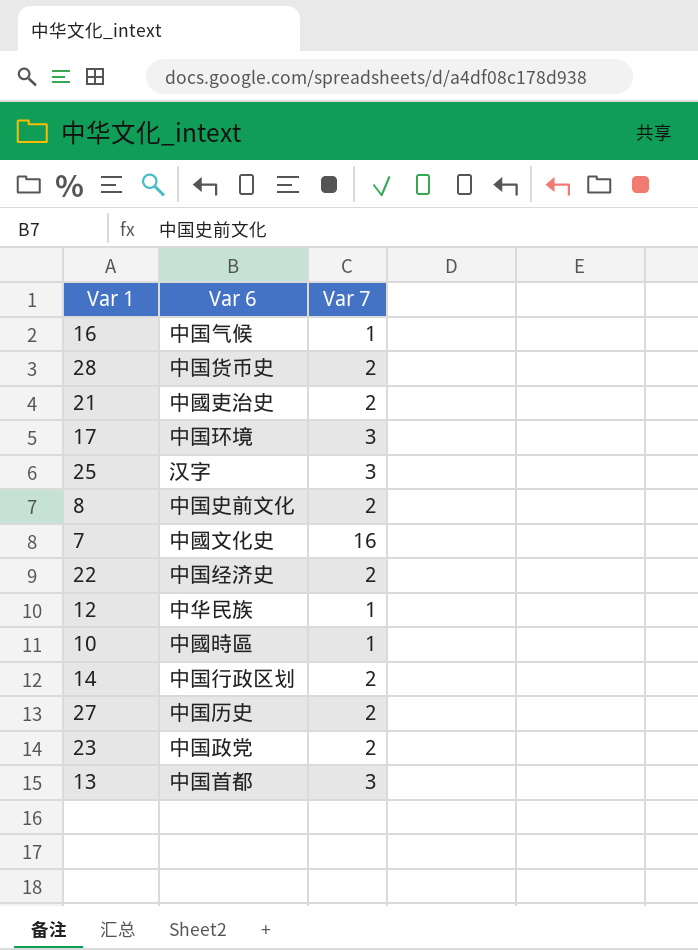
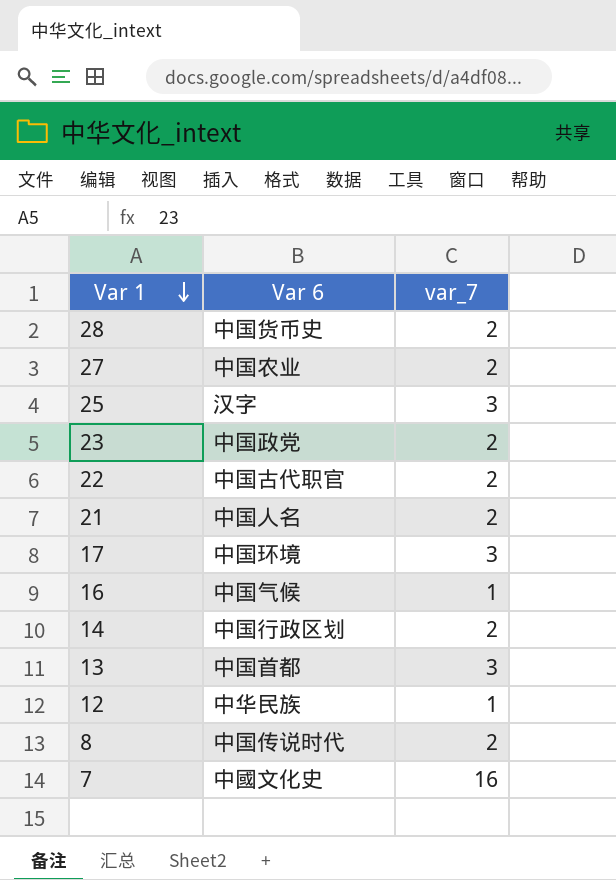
row order: none -> Var 1 descending
column name: Var 7 -> var_7
row 10: 中國時區 | 1 -> none
27 | Var 6: 中国历史 -> 中国农业
22 | Var 6: 中国经济史 -> 中国古代职官
21 | Var 6: 中國吏治史 -> 中国人名
8 | Var 6: 中国史前文化 -> 中国传说时代

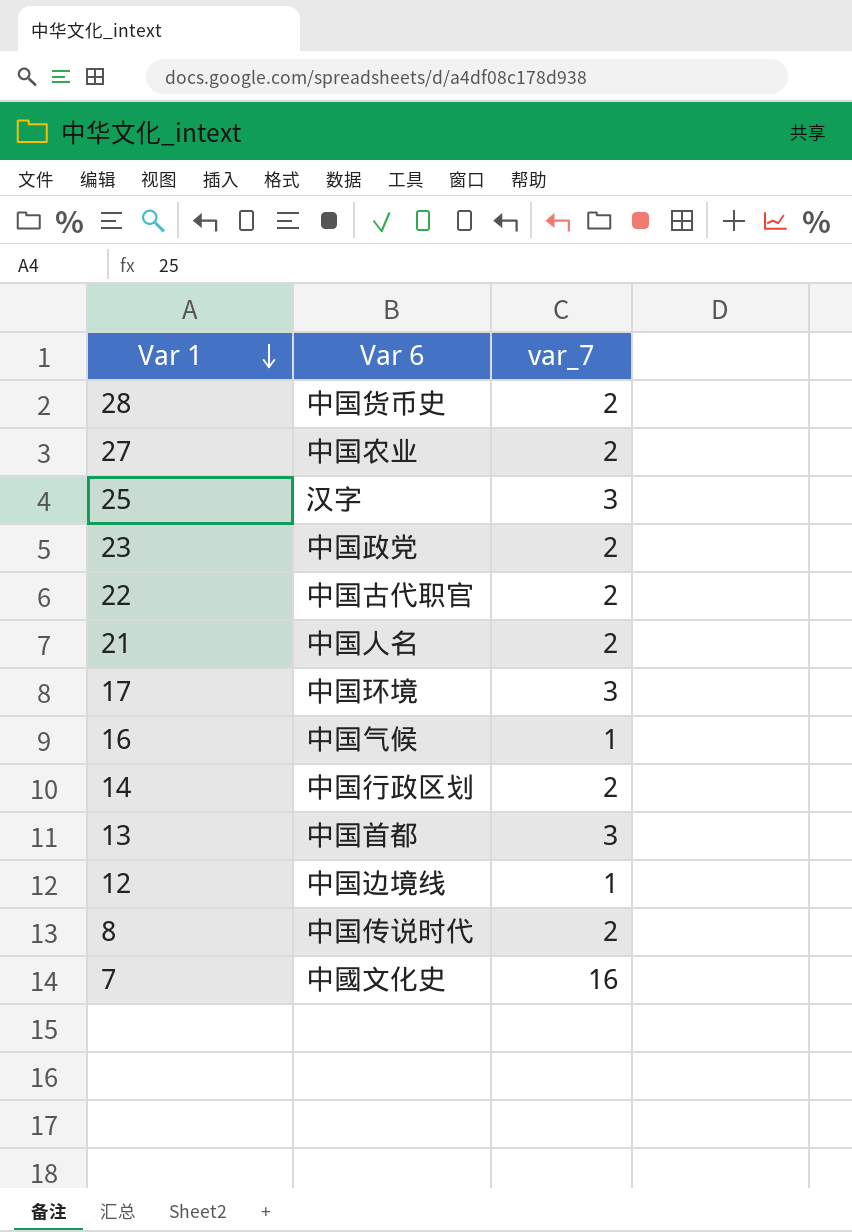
12 | Var 6: 中华民族 -> 中国边境线

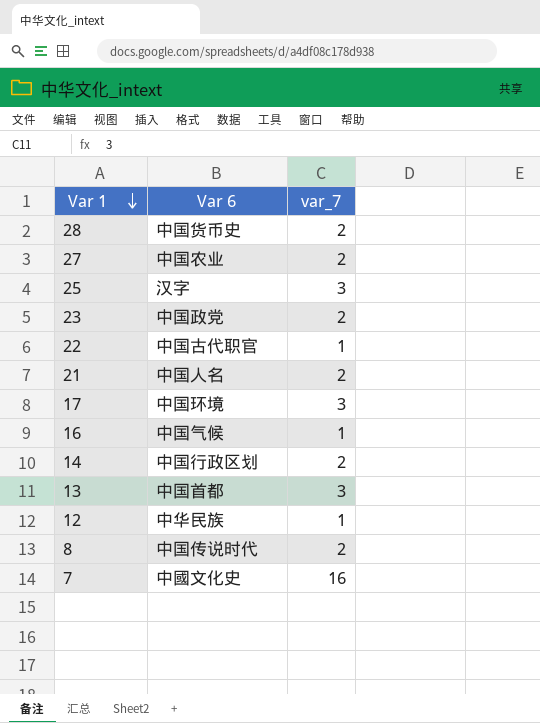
22 | var_7: 2 -> 1
12 | Var 6: 中国边境线 -> 中华民族

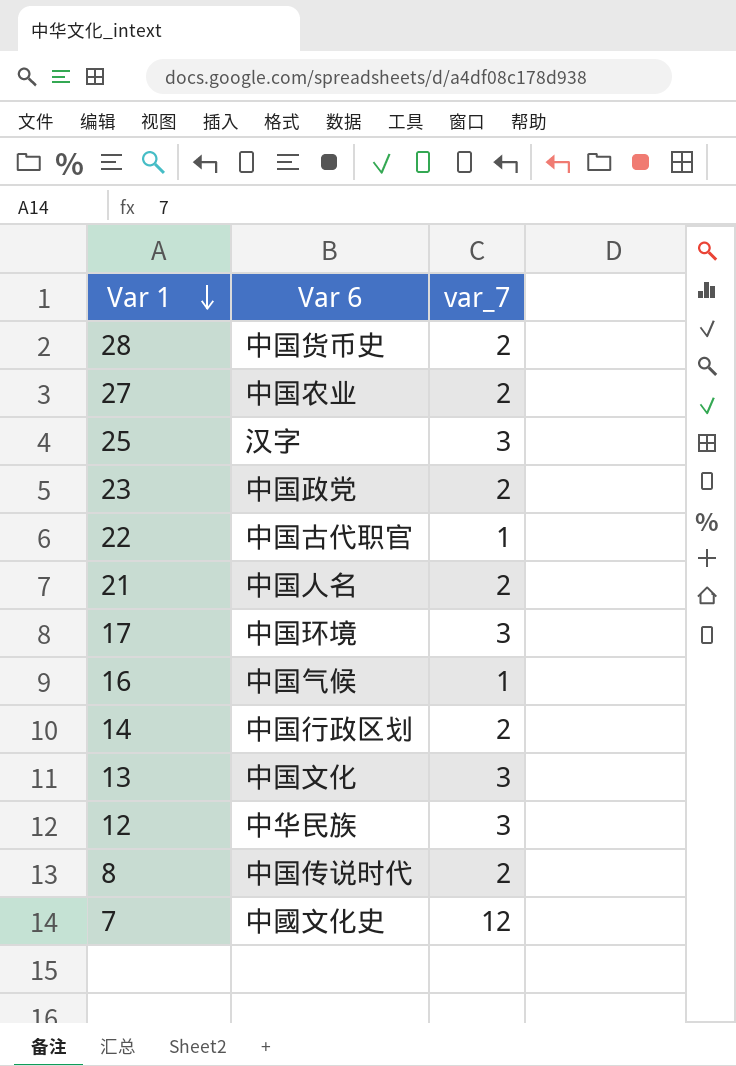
13 | Var 6: 中国首都 -> 中国文化
12 | var_7: 1 -> 3
7 | var_7: 16 -> 12

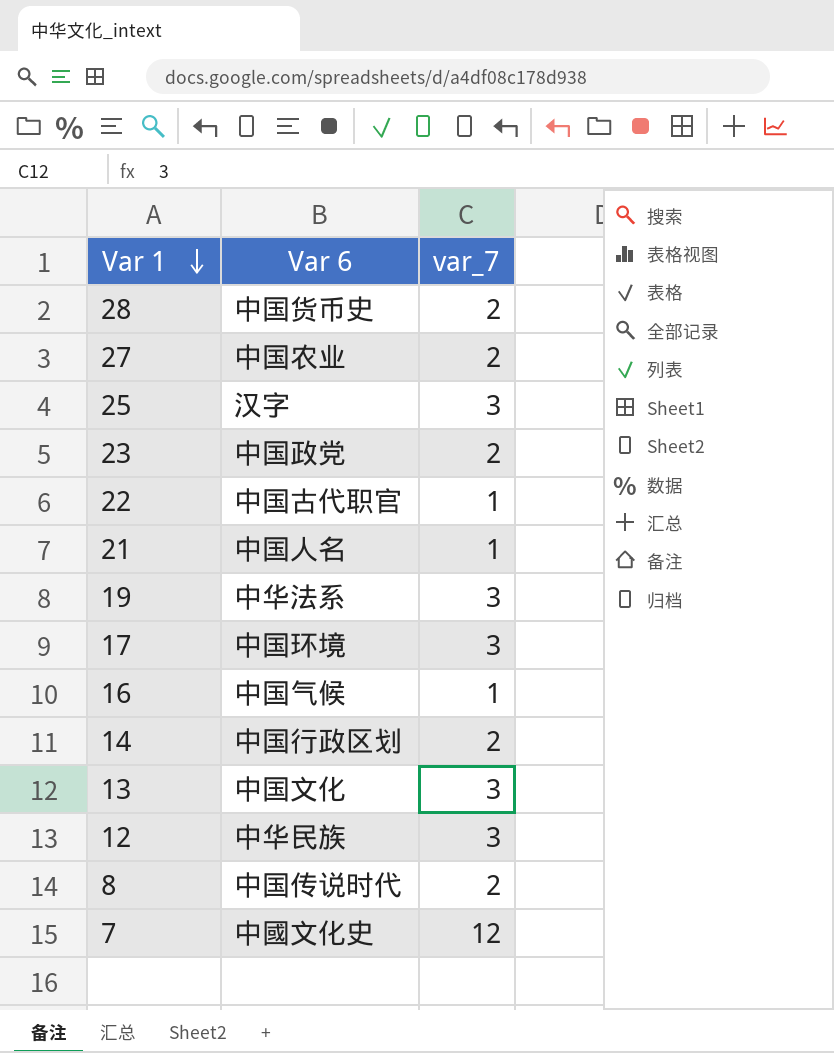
21 | var_7: 2 -> 1
row 19: none -> 中华法系 | 3

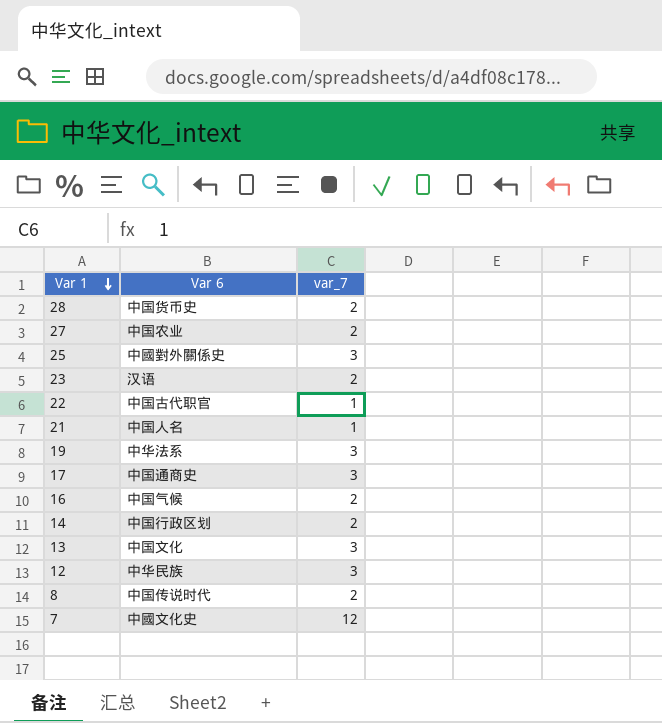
25 | Var 6: 汉字 -> 中國對外關係史
23 | Var 6: 中国政党 -> 汉语
17 | Var 6: 中国环境 -> 中国通商史
16 | var_7: 1 -> 2

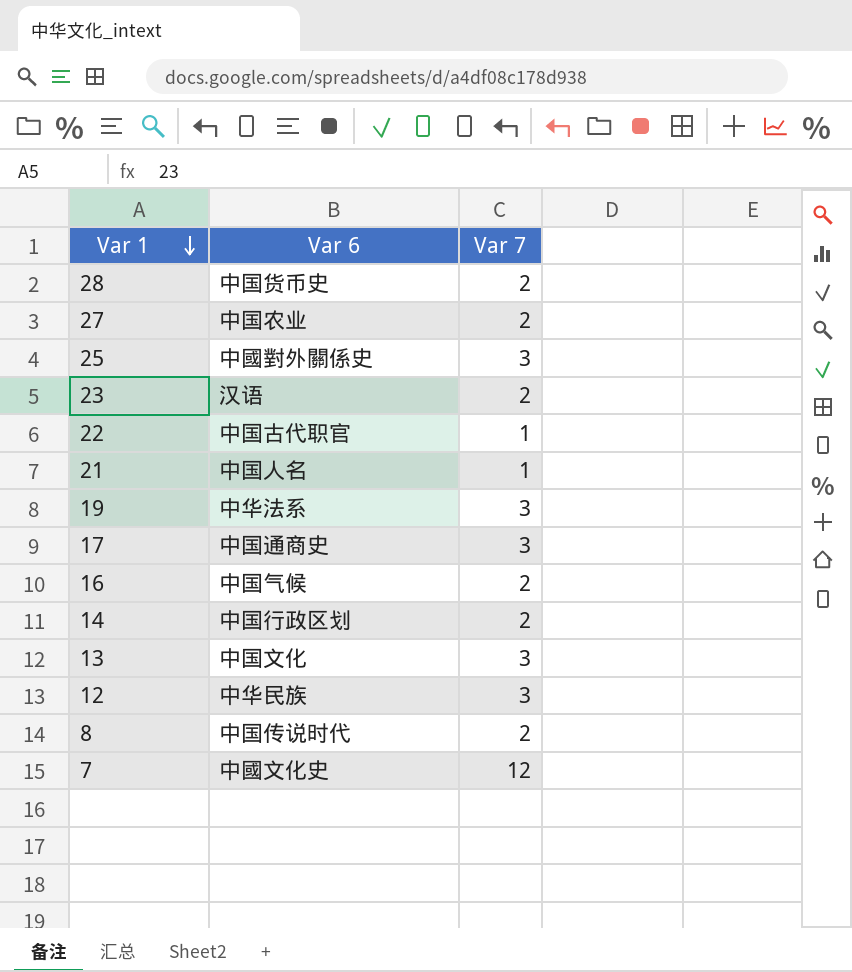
column name: var_7 -> Var 7

